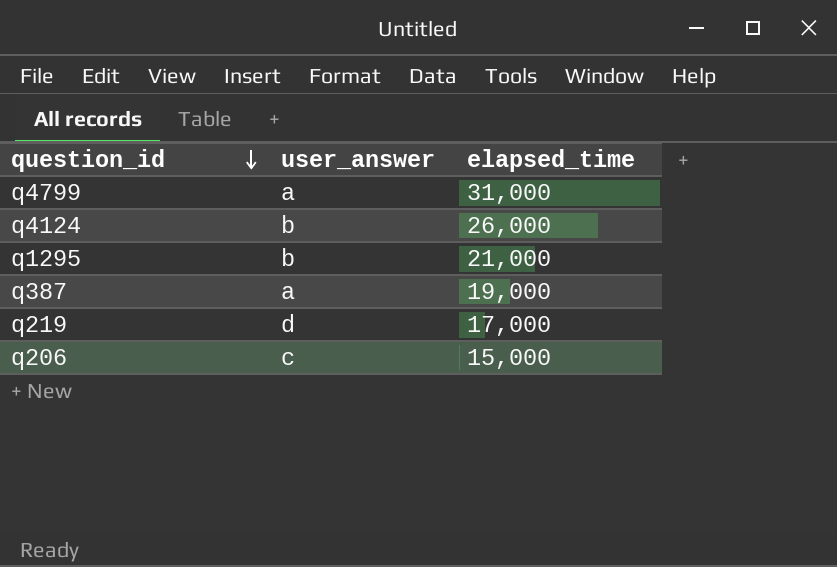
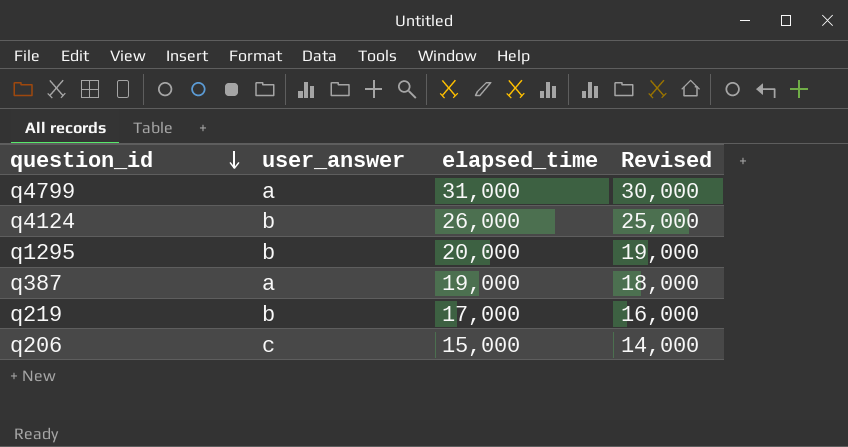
column Revised | formula: none -> [elapsed_time] - 1000
q1295 | elapsed_time: 21,000 -> 20,000
q219 | user_answer: d -> b

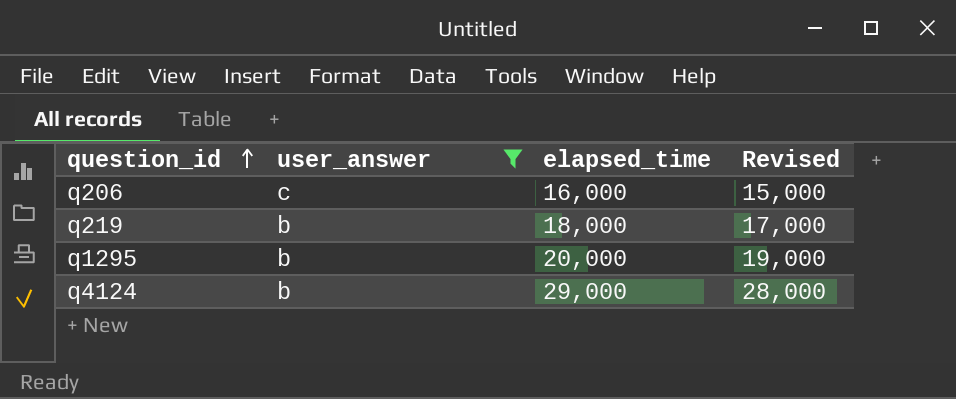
filter: none -> user_answer != a
row order: question_id descending -> question_id ascending
q206 | elapsed_time: 15,000 -> 16,000
q206 | Revised: 14,000 -> 15,000
q219 | elapsed_time: 17,000 -> 18,000
q219 | Revised: 16,000 -> 17,000
q4124 | elapsed_time: 26,000 -> 29,000
q4124 | Revised: 25,000 -> 28,000

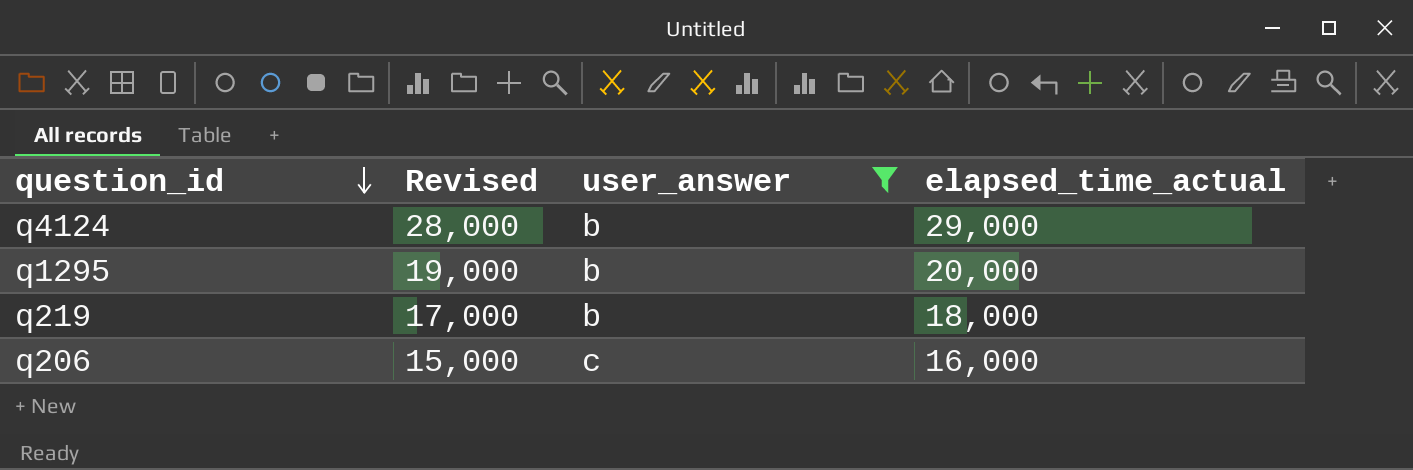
row order: question_id ascending -> question_id descending
column Revised | position: 4 -> 2
column name: elapsed_time -> elapsed_time_actual

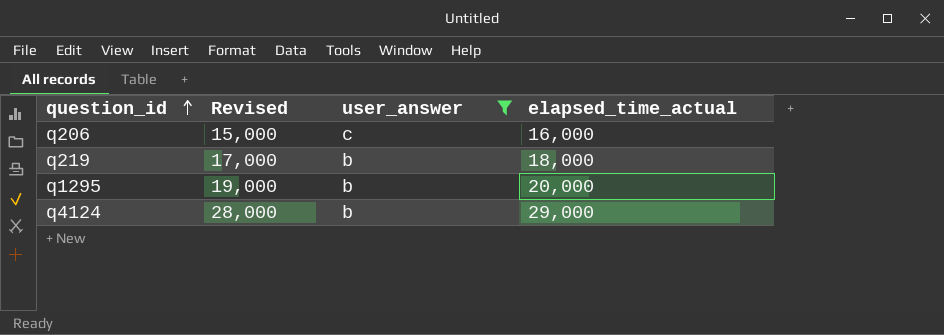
row order: question_id descending -> question_id ascending

